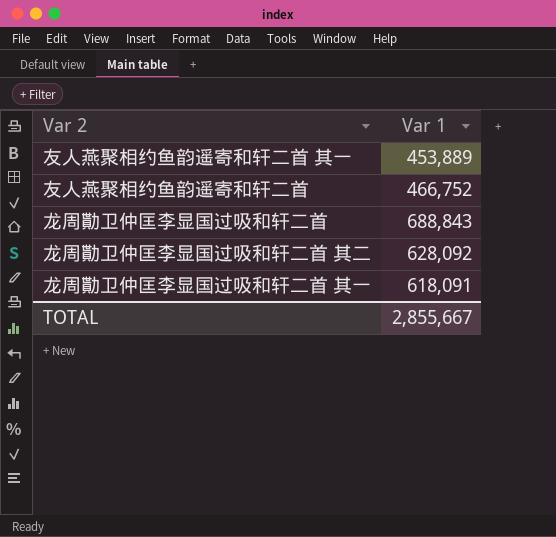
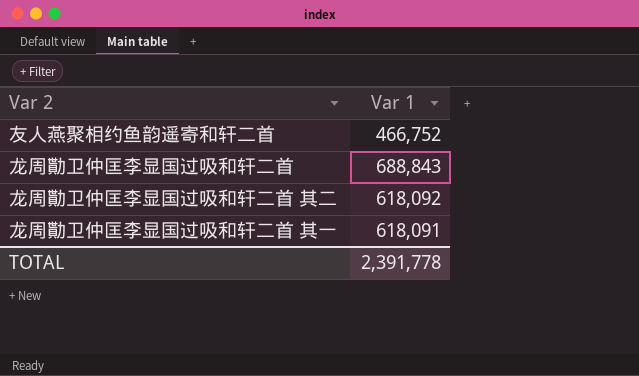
row 友人燕聚相约鱼韵遥寄和轩二首 其一: 453,889 -> none
龙周勚卫仲匡李显国过吸和轩二首 其二 | Var 1: 628,092 -> 618,092
TOTAL | Var 1: 2,855,667 -> 2,391,778

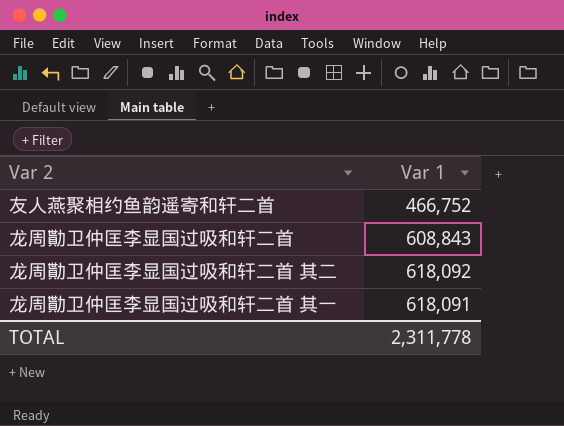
龙周勚卫仲匡李显国过吸和轩二首 | Var 1: 688,843 -> 608,843
TOTAL | Var 1: 2,391,778 -> 2,311,778

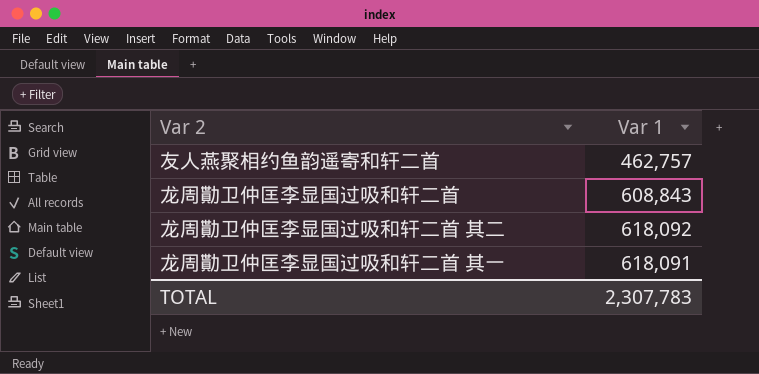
友人燕聚相约鱼韵遥寄和轩二首 | Var 1: 466,752 -> 462,757
TOTAL | Var 1: 2,311,778 -> 2,307,783

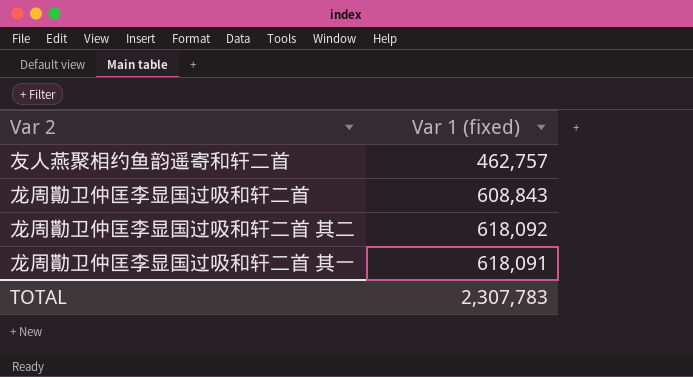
column name: Var 1 -> Var 1 (fixed)

